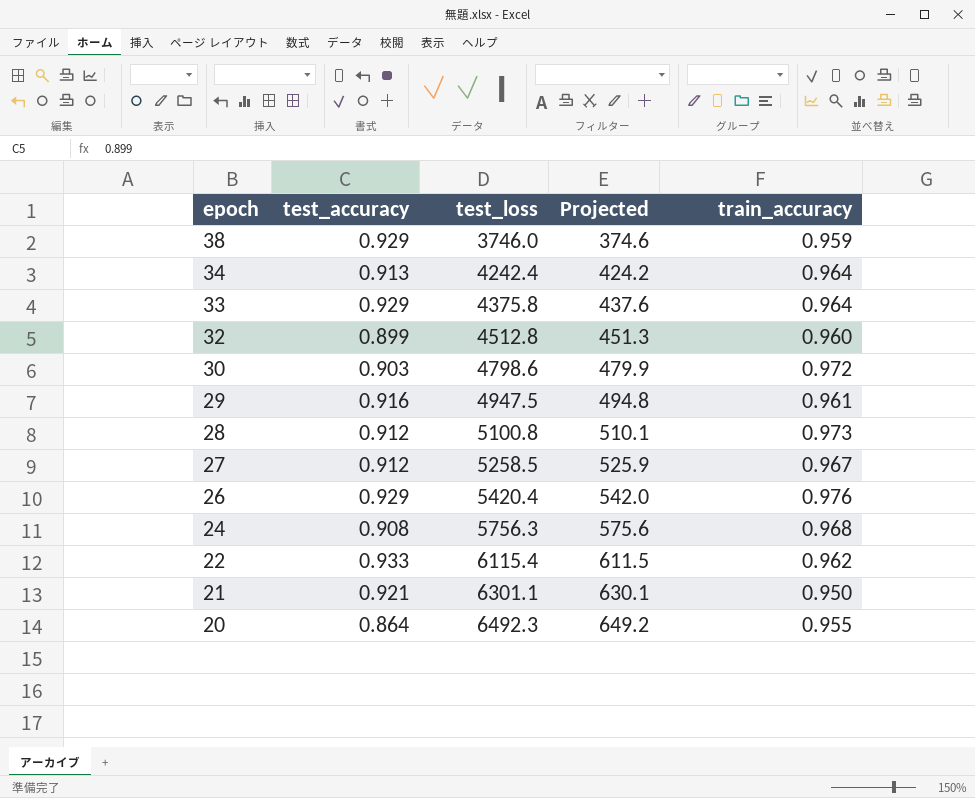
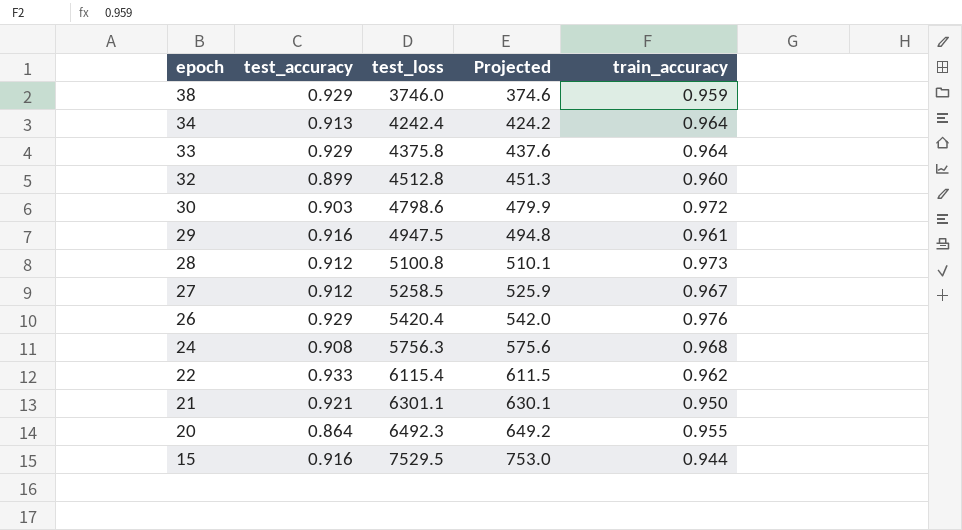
row 15: none -> 0.916 | 7529.5 | 753.0 | 0.944

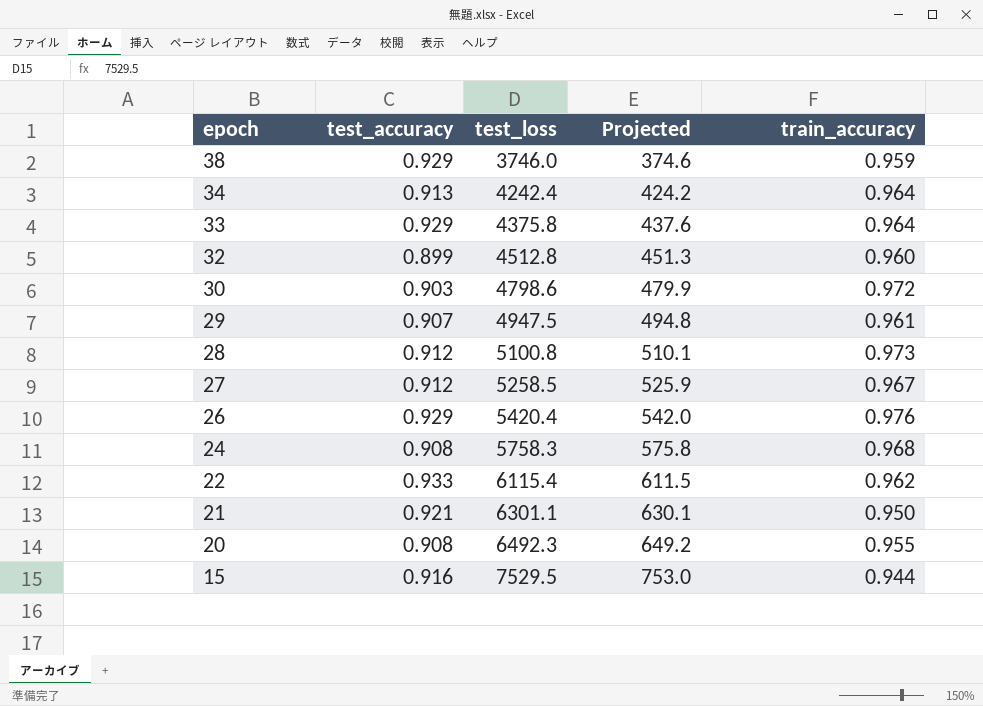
29 | test_accuracy: 0.916 -> 0.907
24 | test_loss: 5756.3 -> 5758.3
24 | Projected: 575.6 -> 575.8
20 | test_accuracy: 0.864 -> 0.908

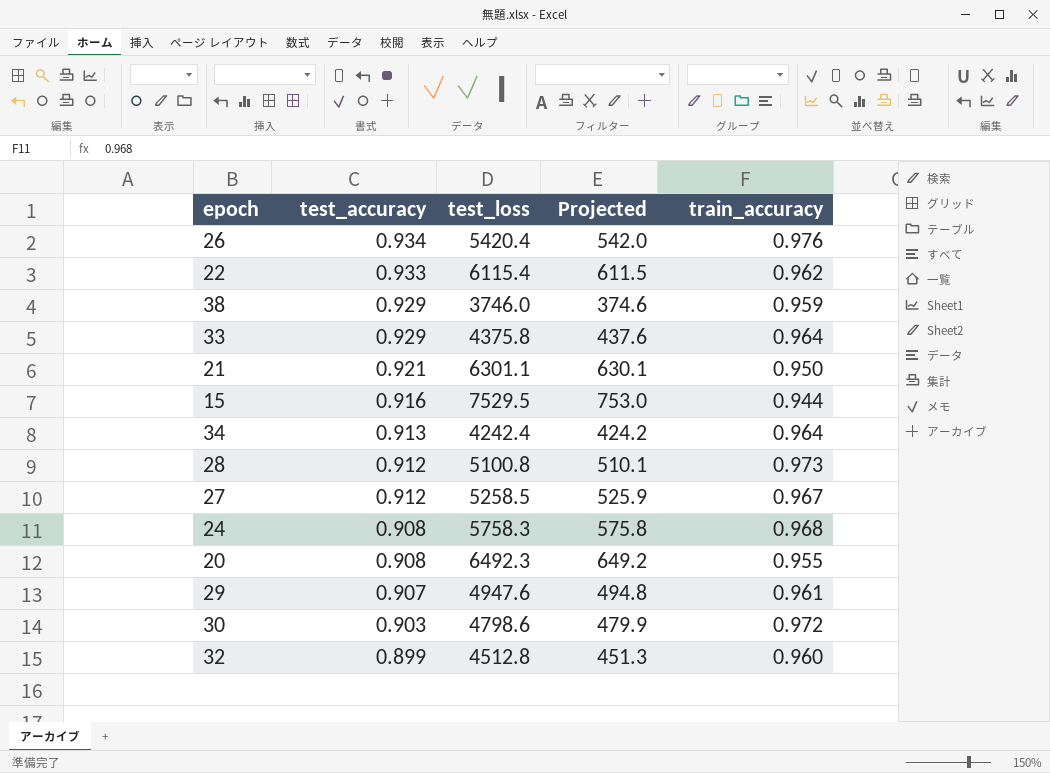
row order: epoch descending -> test_accuracy descending
26 | test_accuracy: 0.929 -> 0.934
29 | test_loss: 4947.5 -> 4947.6

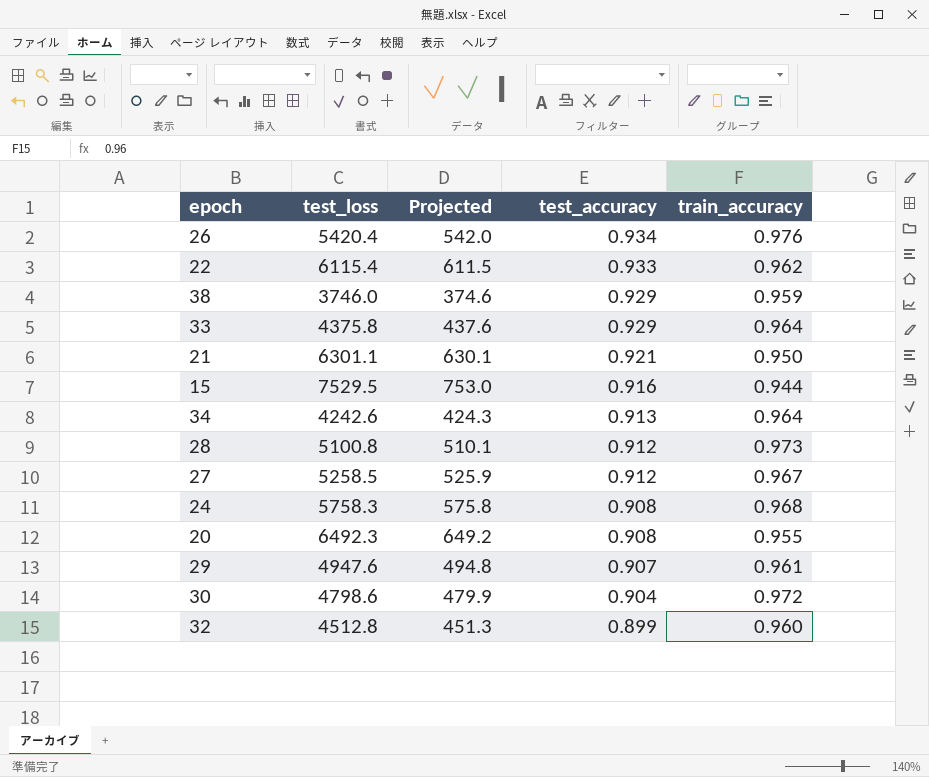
column test_accuracy | position: 2 -> 4
34 | test_loss: 4242.4 -> 4242.6
34 | Projected: 424.2 -> 424.3
30 | test_accuracy: 0.903 -> 0.904

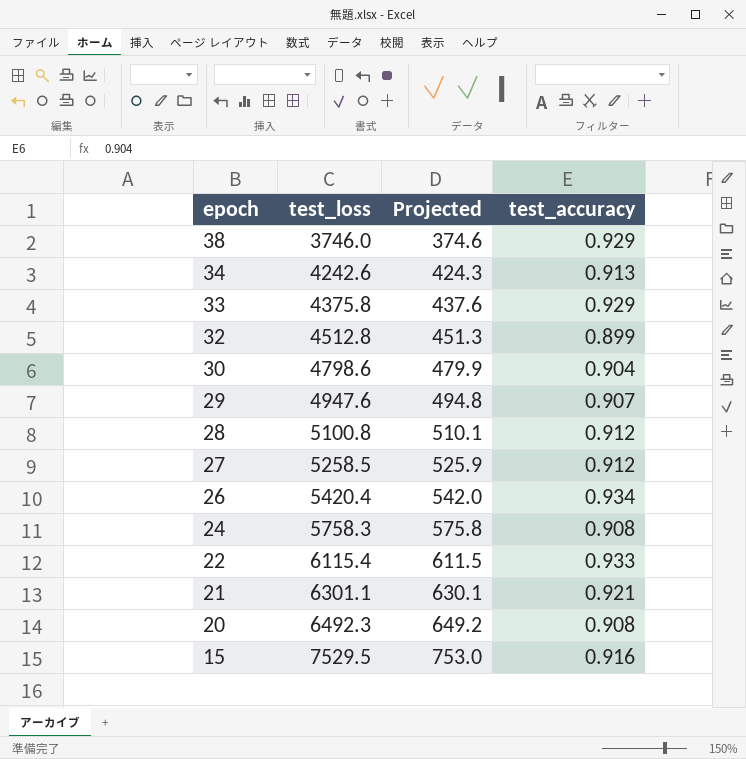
row order: test_accuracy descending -> epoch descending
column train_accuracy | position: 5 -> none

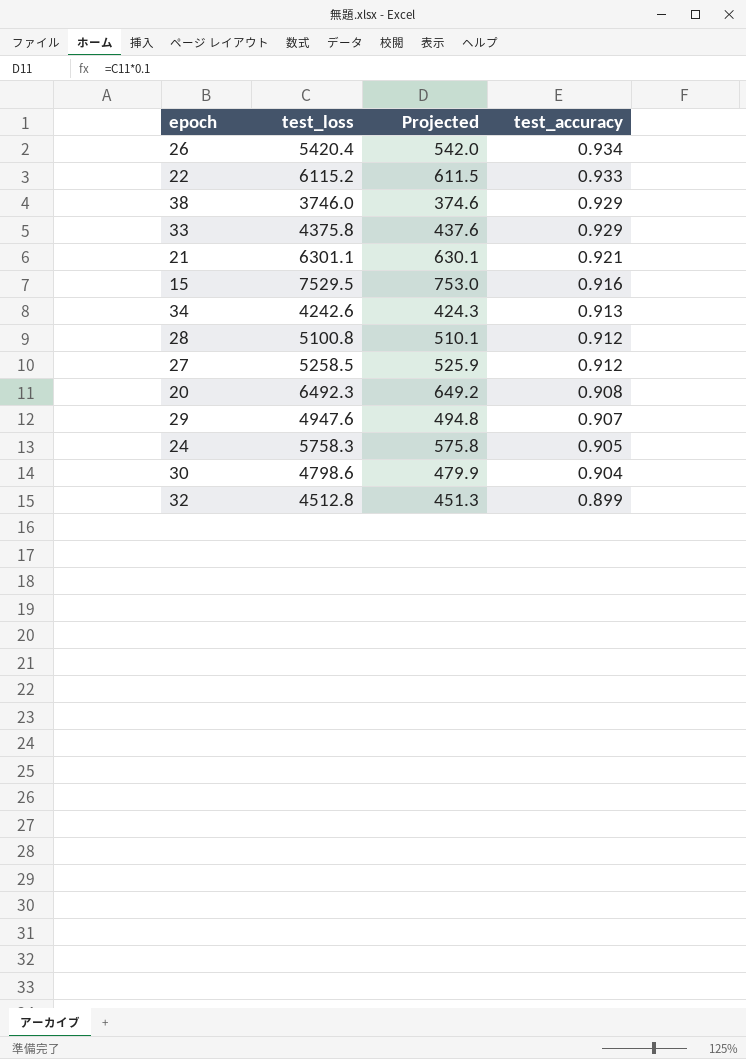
row order: epoch descending -> test_accuracy descending
22 | test_loss: 6115.4 -> 6115.2
24 | test_accuracy: 0.908 -> 0.905

